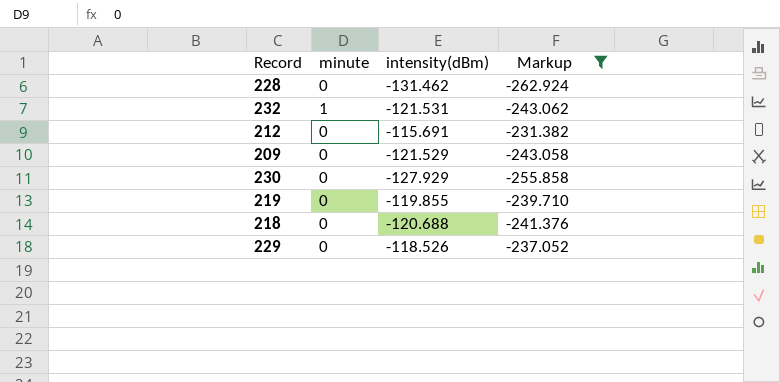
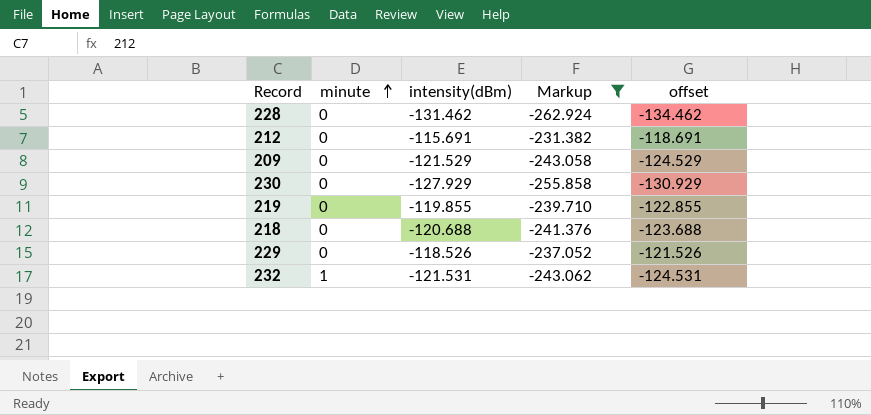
row order: none -> minute ascending
column offset | formula: none -> [intensity(dBm)] - 3

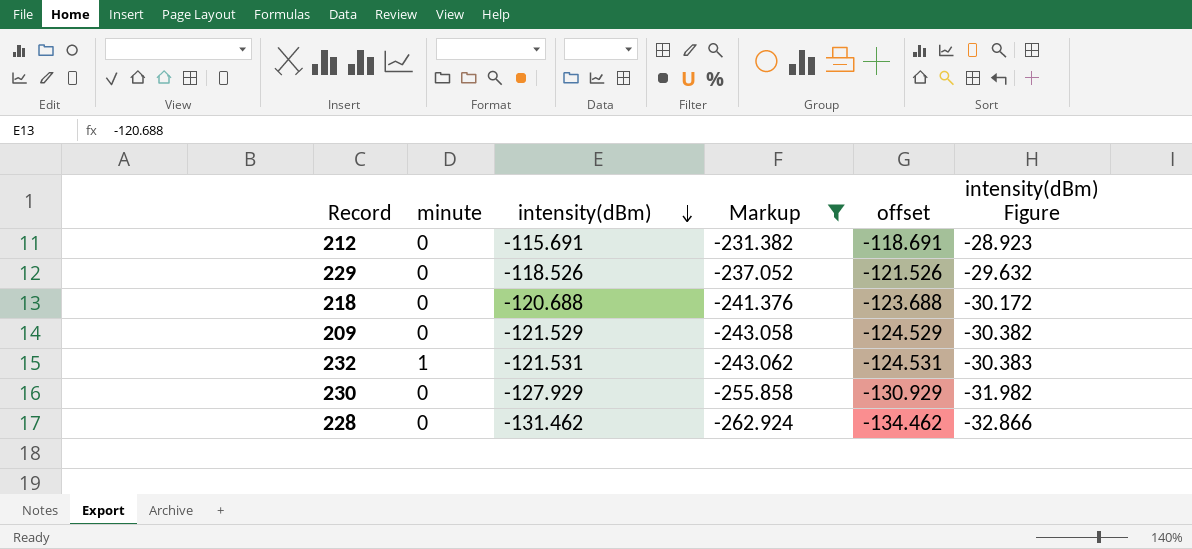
row order: minute ascending -> intensity(dBm) descending
column intensity(dBm) Figure | formula: none -> [intensity(dBm)] * 0.25
row 219: 0 | -119.855 | -239.710 | -122.855 -> none

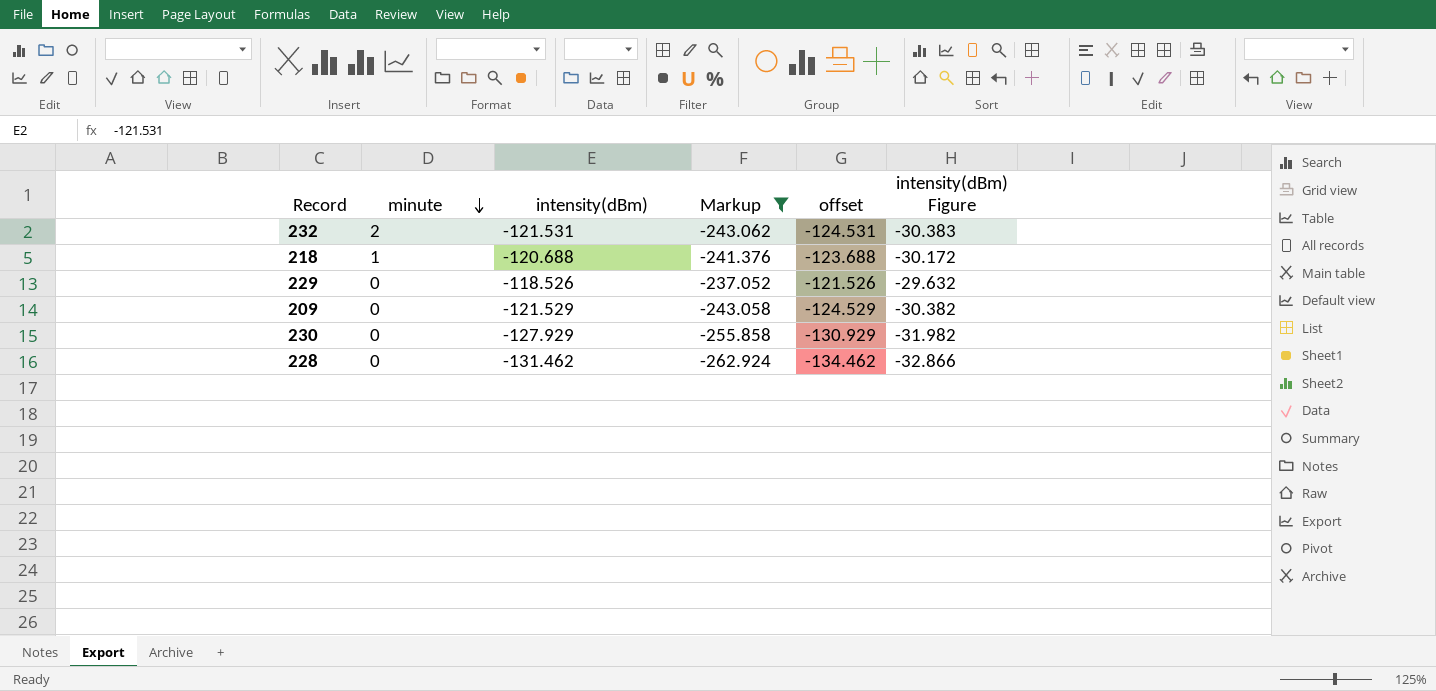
row order: intensity(dBm) descending -> minute descending
row 212: 0 | -115.691 | -231.382 | -118.691 | -28.923 -> none
232 | minute: 1 -> 2
218 | minute: 0 -> 1

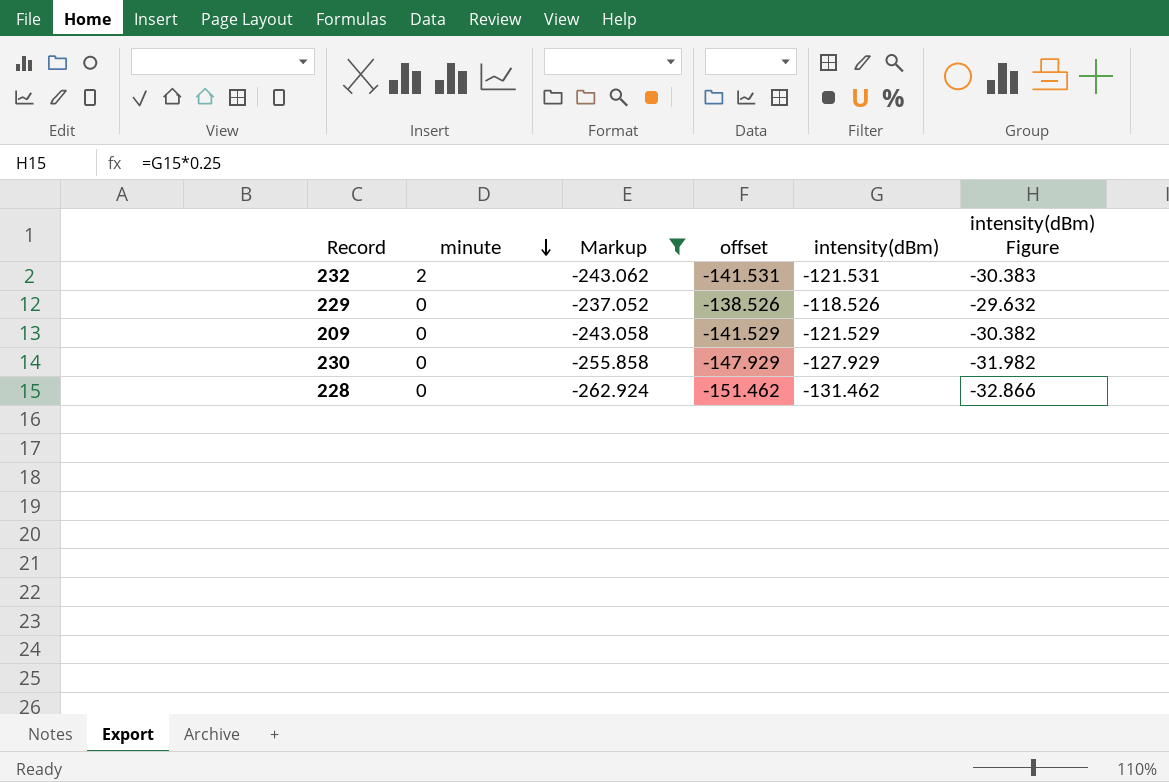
column offset | formula: [intensity(dBm)] - 3 -> [intensity(dBm)] - 20
column intensity(dBm) | position: 3 -> 5
row 218: 1 | -120.688 | -241.376 | -123.688 | -30.172 -> none

